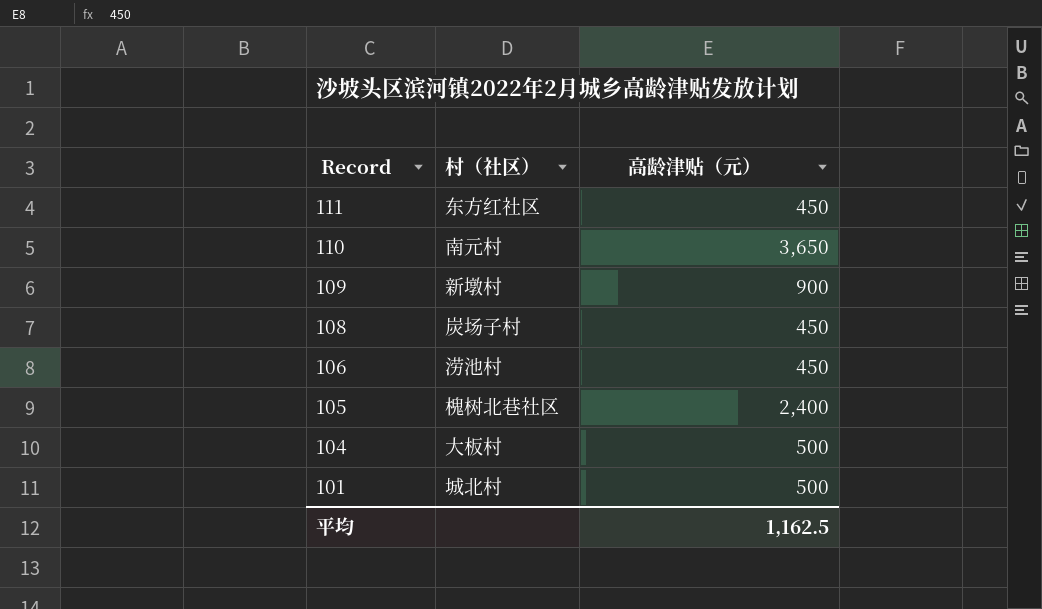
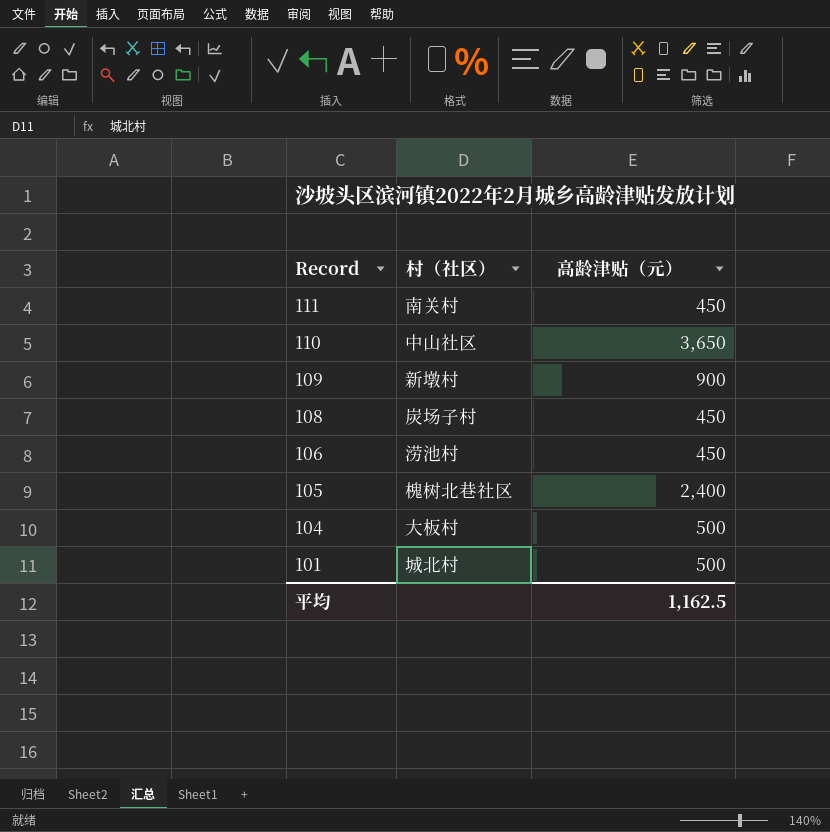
111 | 村（社区）: 东方红社区 -> 南关村
110 | 村（社区）: 南元村 -> 中山社区

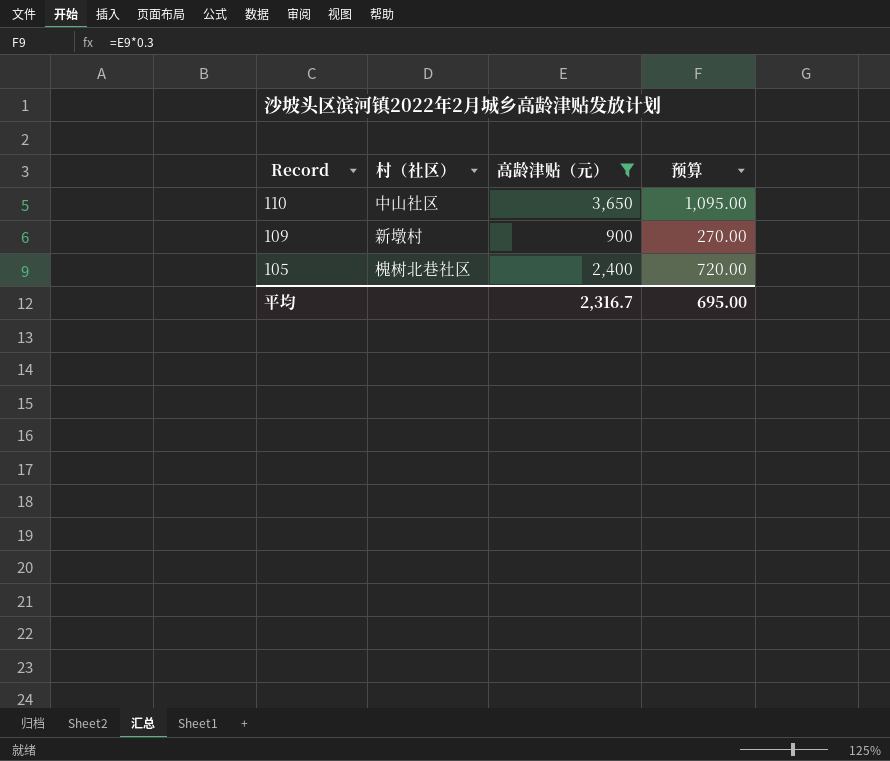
filter: none -> 高龄津贴（元） >= 900
column 预算 | formula: none -> [高龄津贴（元）] * 0.3
平均 | 高龄津贴（元）: 1,162.5 -> 2,316.7

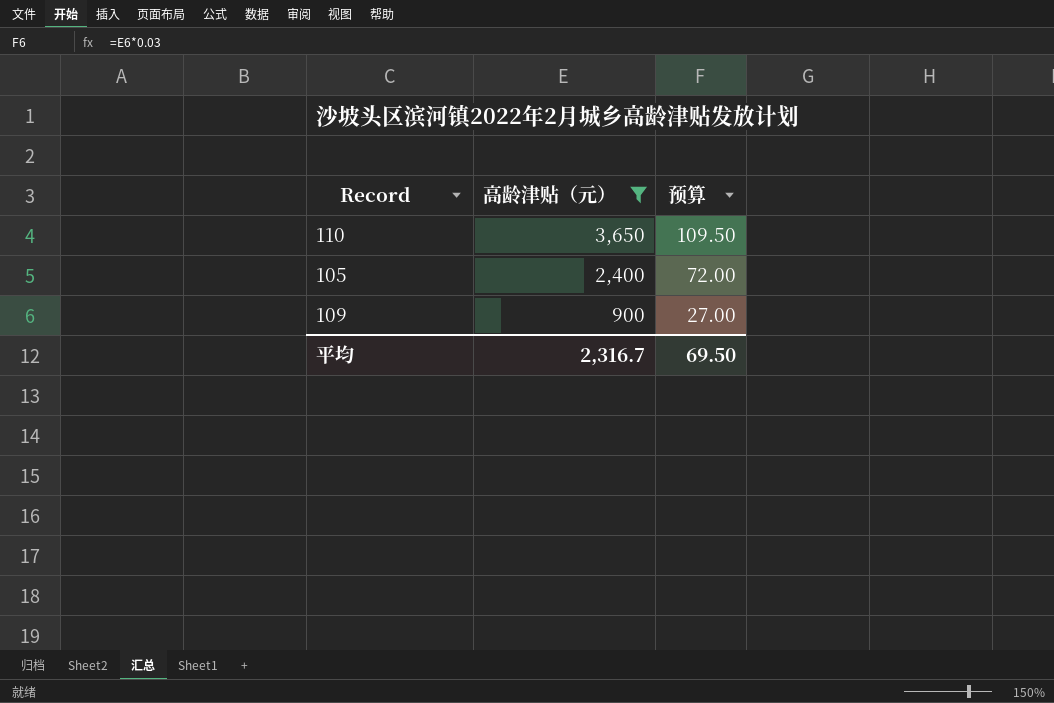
row order: Record descending -> 高龄津贴（元） descending
column 村（社区） | position: 2 -> none
column 预算 | formula: [高龄津贴（元）] * 0.3 -> [高龄津贴（元）] * 0.03
平均 | 预算: 695.00 -> 69.50

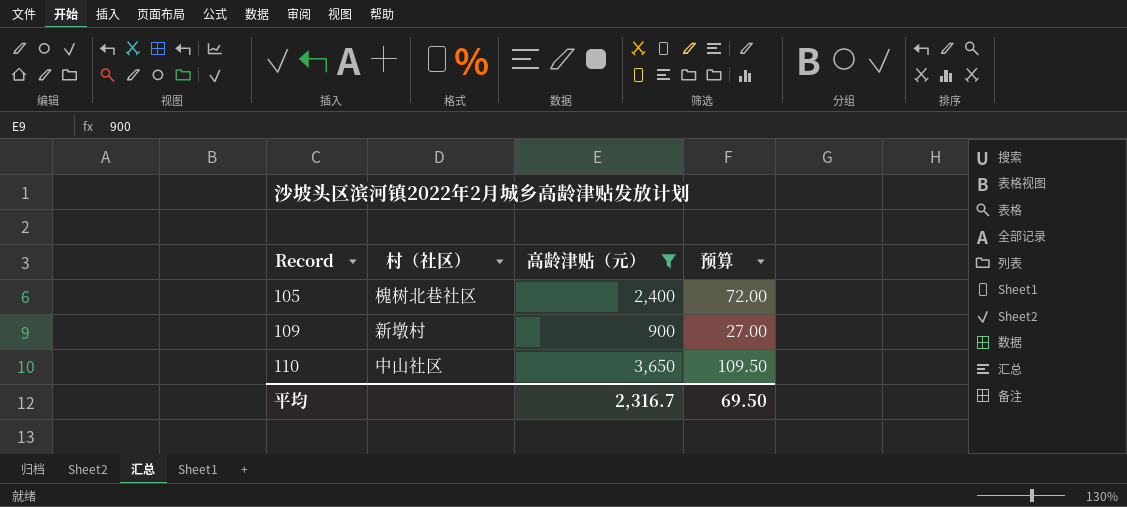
row order: 高龄津贴（元） descending -> Record ascending
column 村（社区） | position: none -> 2

